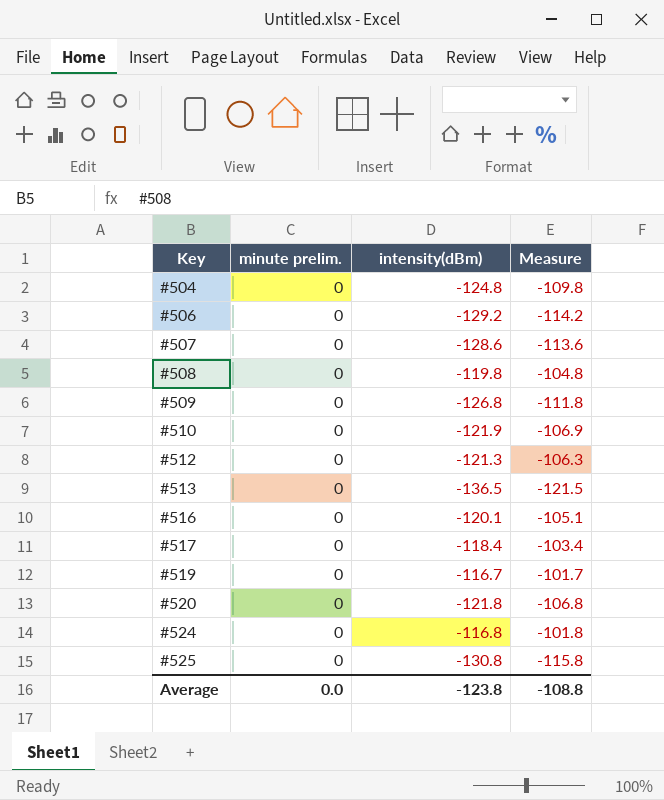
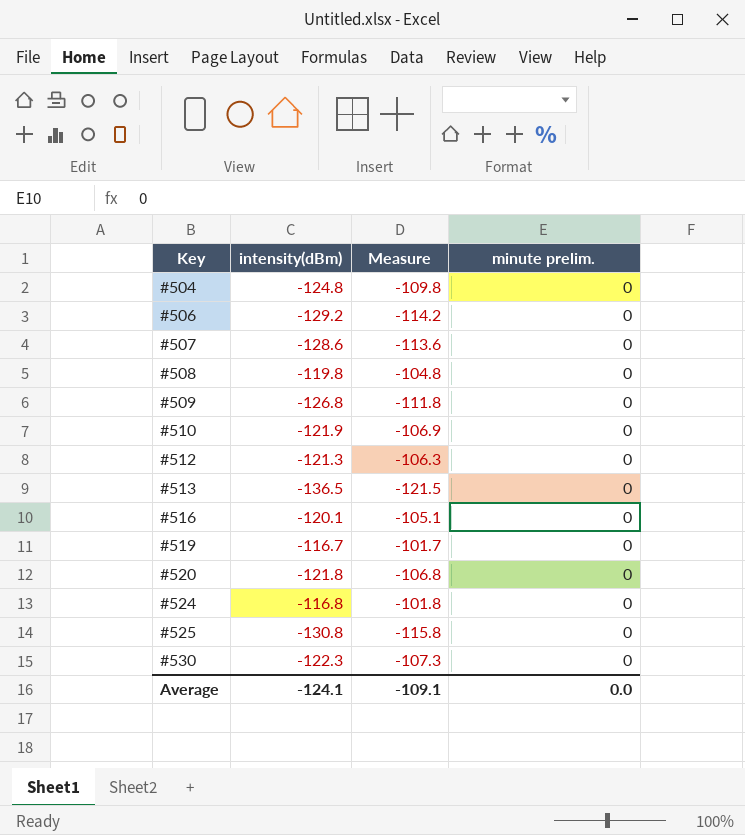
column minute prelim. | position: 2 -> 4
row #517: 0 | -118.4 | -103.4 -> none
row #530: none -> -122.3 | -107.3 | 0
Average | intensity(dBm): -123.8 -> -124.1
Average | Measure: -108.8 -> -109.1

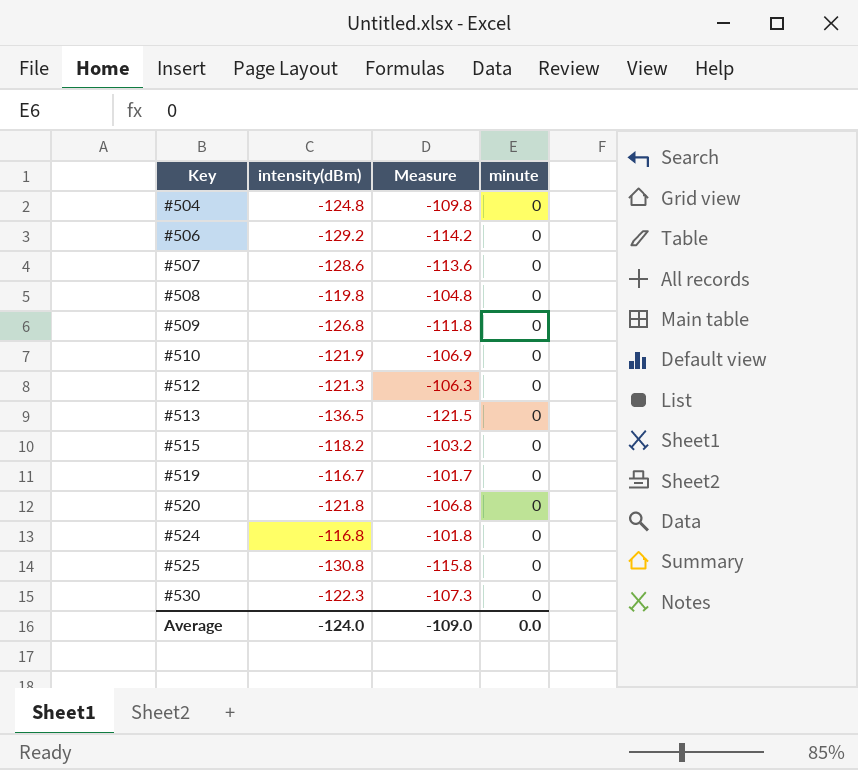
column name: minute prelim. -> minute
row #516: -120.1 | -105.1 | 0 -> none
row #515: none -> -118.2 | -103.2 | 0
Average | intensity(dBm): -124.1 -> -124.0
Average | Measure: -109.1 -> -109.0

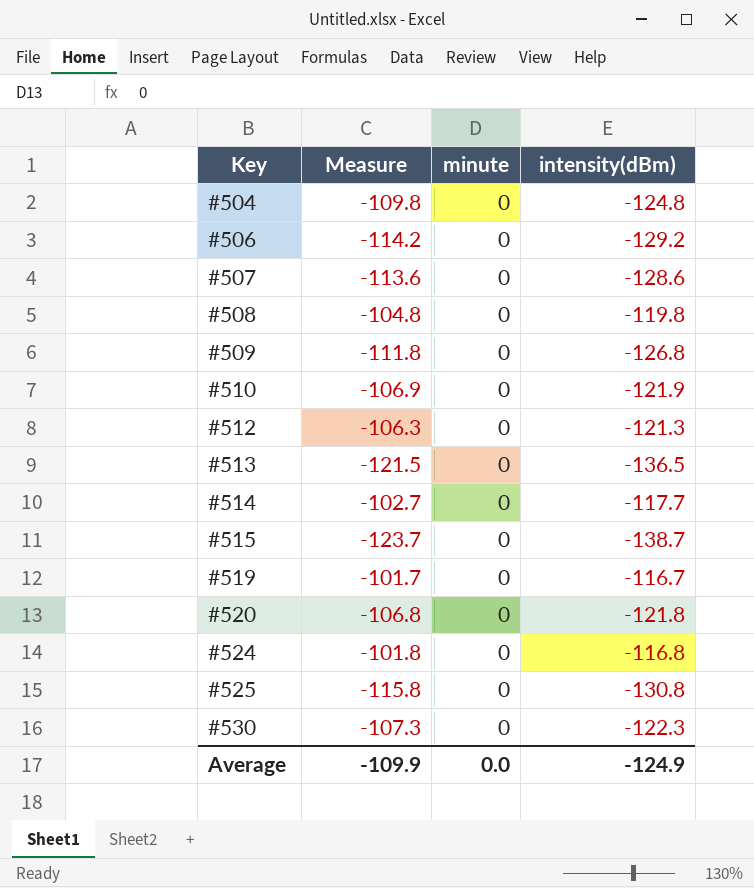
column intensity(dBm) | position: 2 -> 4
row #514: none -> -102.7 | 0 | -117.7
#515 | Measure: -103.2 -> -123.7
#515 | intensity(dBm): -118.2 -> -138.7
Average | Measure: -109.0 -> -109.9
Average | intensity(dBm): -124.0 -> -124.9

